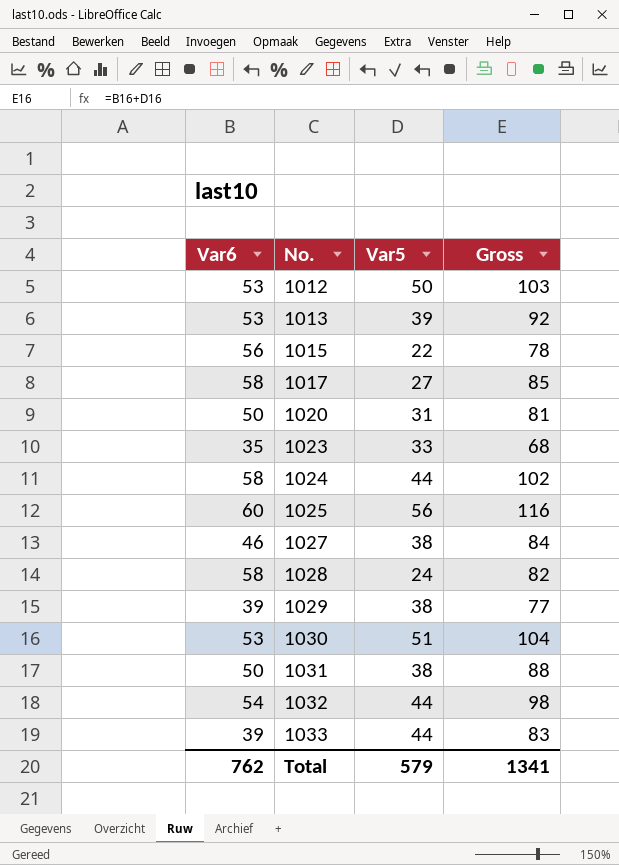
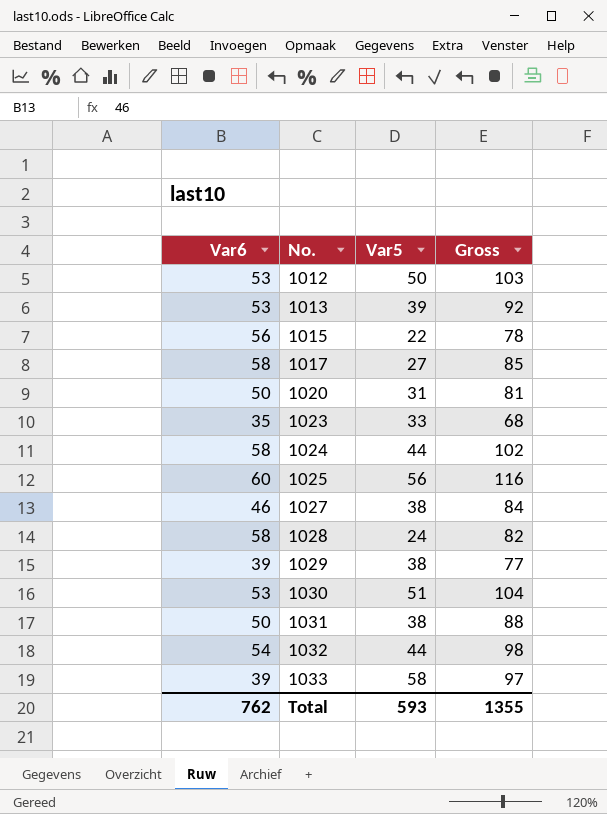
1033 | Var5: 44 -> 58
1033 | Gross: 83 -> 97
Total | Var5: 579 -> 593
Total | Gross: 1341 -> 1355

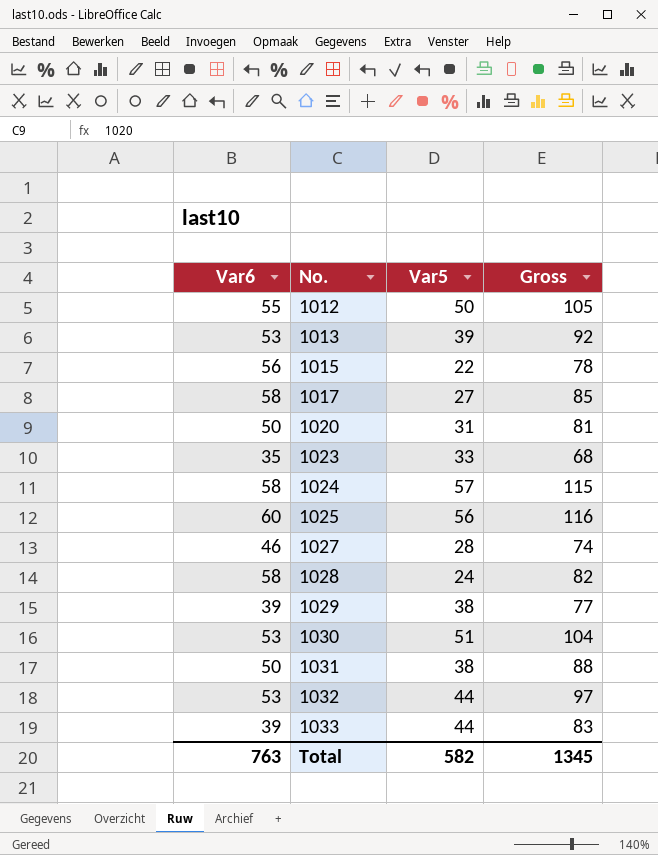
1012 | Var6: 53 -> 55
1012 | Gross: 103 -> 105
1024 | Var5: 44 -> 57
1024 | Gross: 102 -> 115
1027 | Var5: 38 -> 28
1027 | Gross: 84 -> 74
1032 | Var6: 54 -> 53
1032 | Gross: 98 -> 97
1033 | Var5: 58 -> 44
1033 | Gross: 97 -> 83
Total | Var6: 762 -> 763
Total | Var5: 593 -> 582
Total | Gross: 1355 -> 1345

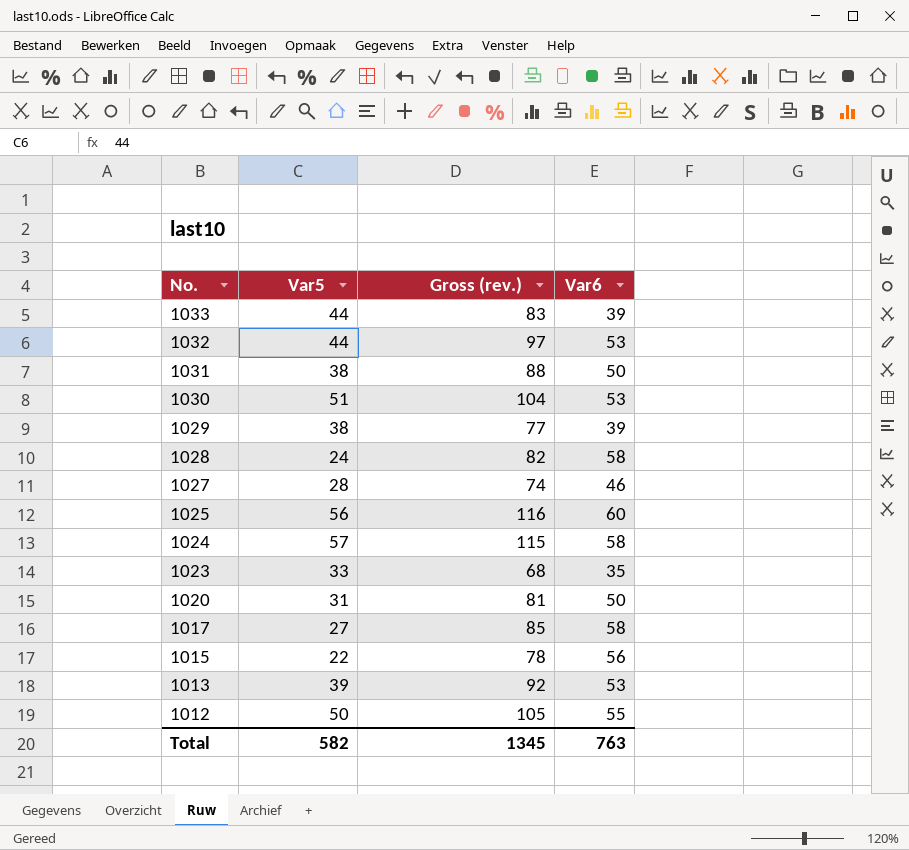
row order: No. ascending -> No. descending
column name: Gross -> Gross (rev.)
column Var6 | position: 1 -> 4

